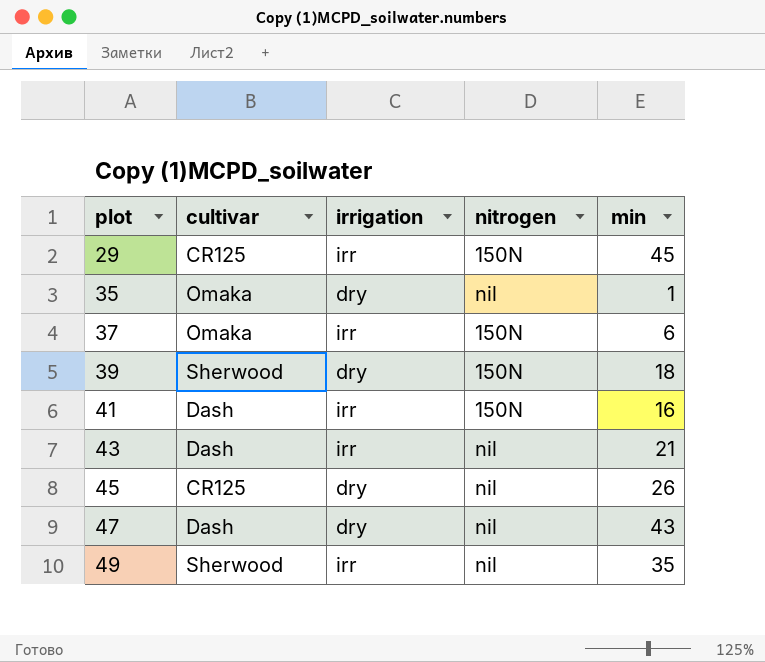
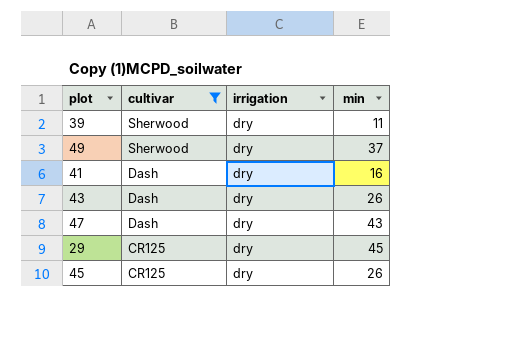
filter: none -> cultivar != Omaka
row order: plot ascending -> cultivar descending
column nitrogen | position: 4 -> none
39 | min: 18 -> 11
49 | irrigation: irr -> dry
49 | min: 35 -> 37
41 | irrigation: irr -> dry
43 | irrigation: irr -> dry
43 | min: 21 -> 26
29 | irrigation: irr -> dry

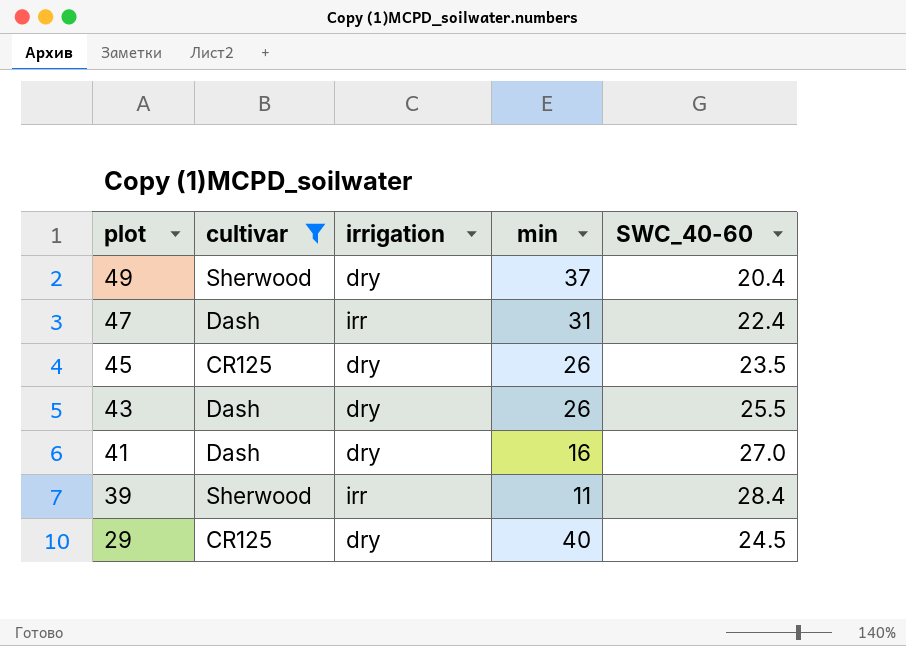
row order: cultivar descending -> plot descending
column SWC_40-60 | position: none -> 5
47 | irrigation: dry -> irr
47 | min: 43 -> 31
39 | irrigation: dry -> irr
29 | min: 45 -> 40

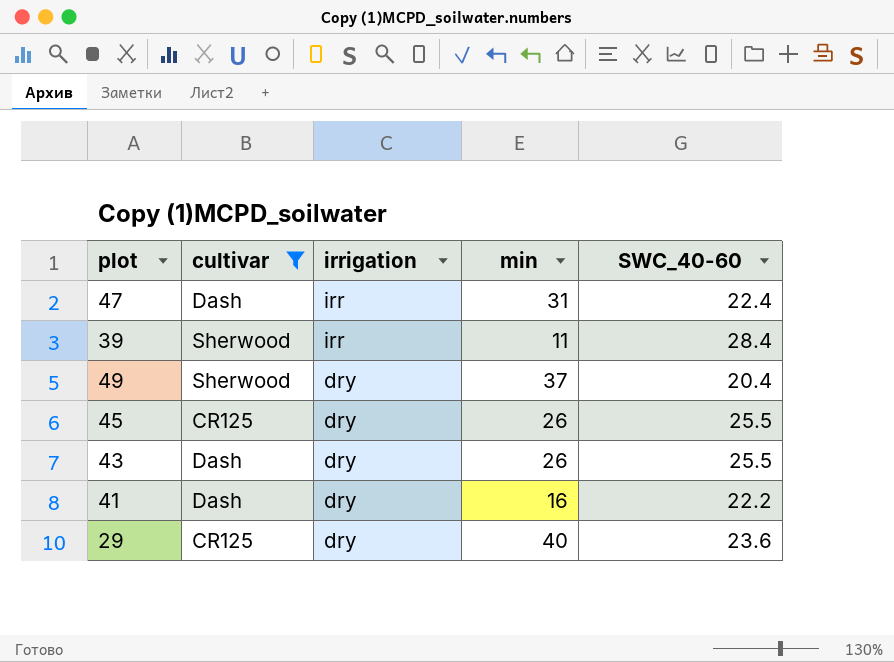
row order: plot descending -> irrigation descending
45 | SWC_40-60: 23.5 -> 25.5
41 | SWC_40-60: 27.0 -> 22.2
29 | SWC_40-60: 24.5 -> 23.6

